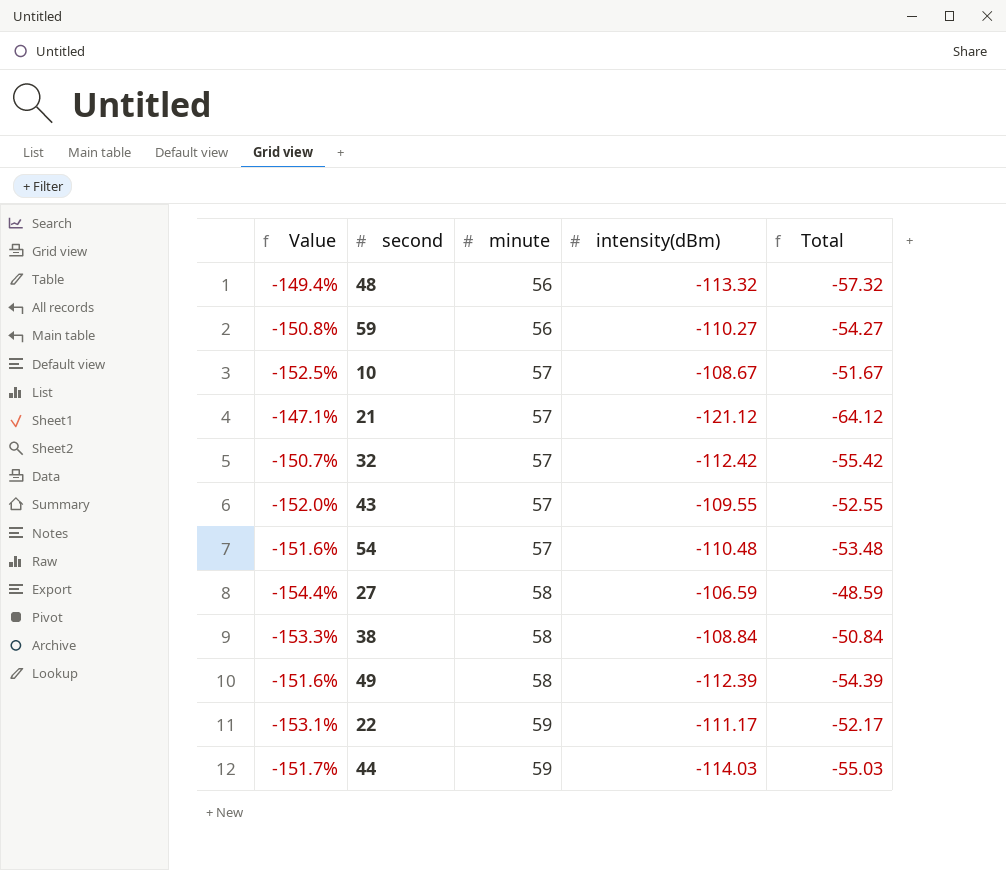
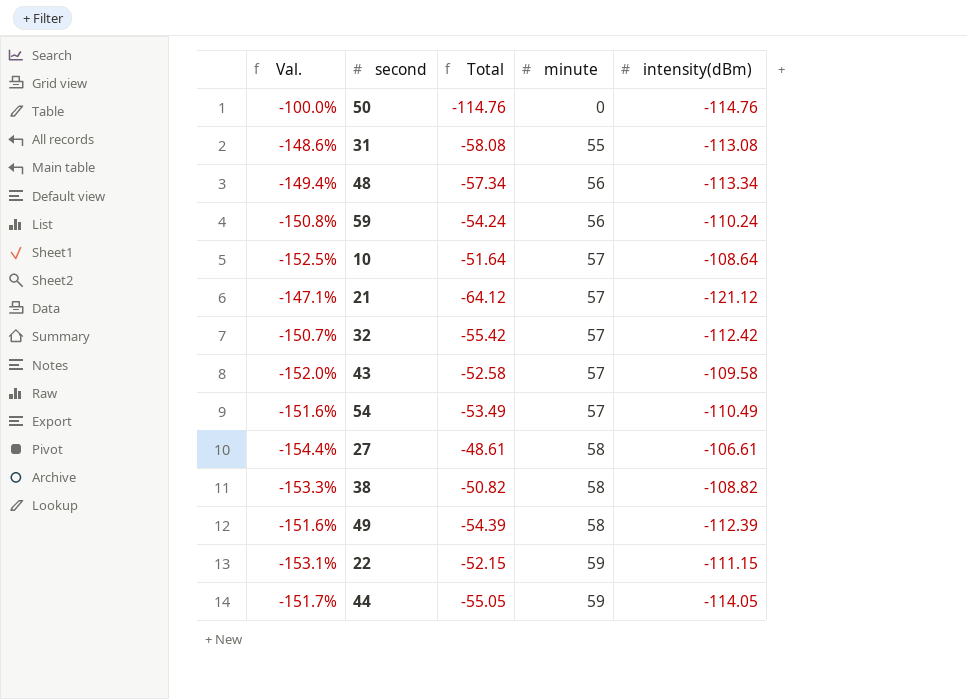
column name: Value -> Val.
column Total | position: 5 -> 3
row 50: none -> -100.0% | -114.76 | 0 | -114.76
row 31: none -> -148.6% | -58.08 | 55 | -113.08
48 | Total: -57.32 -> -57.34
48 | intensity(dBm): -113.32 -> -113.34
59 | Total: -54.27 -> -54.24
59 | intensity(dBm): -110.27 -> -110.24
10 | Total: -51.67 -> -51.64
10 | intensity(dBm): -108.67 -> -108.64
43 | Total: -52.55 -> -52.58
43 | intensity(dBm): -109.55 -> -109.58
54 | Total: -53.48 -> -53.49
54 | intensity(dBm): -110.48 -> -110.49
27 | Total: -48.59 -> -48.61
27 | intensity(dBm): -106.59 -> -106.61
38 | Total: -50.84 -> -50.82
38 | intensity(dBm): -108.84 -> -108.82
22 | Total: -52.17 -> -52.15
22 | intensity(dBm): -111.17 -> -111.15
44 | Total: -55.03 -> -55.05
44 | intensity(dBm): -114.03 -> -114.05

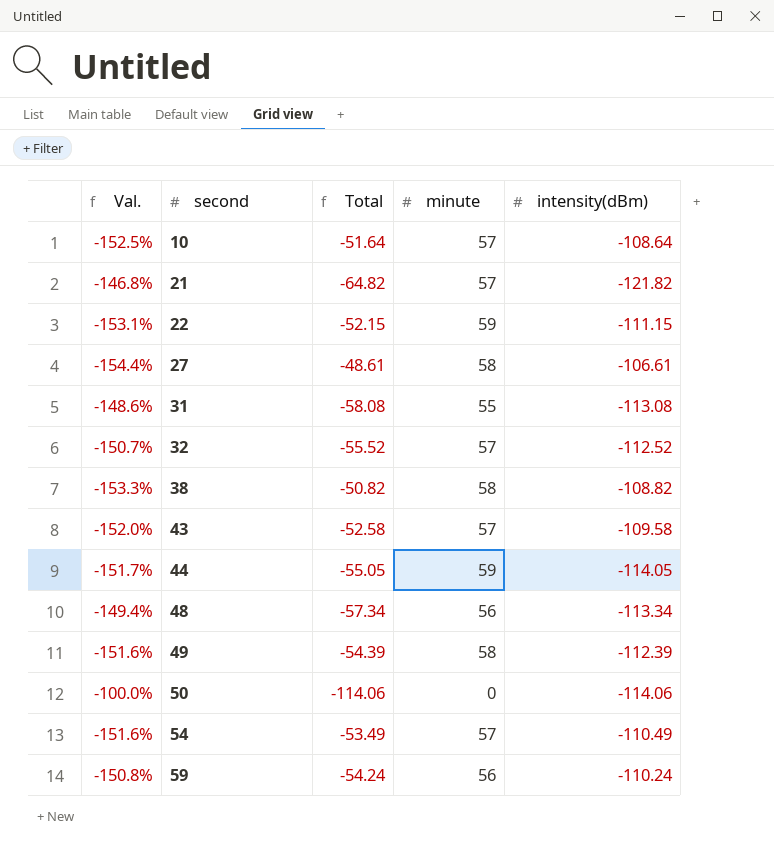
row order: minute ascending -> second ascending
21 | Val.: -147.1% -> -146.8%
21 | Total: -64.12 -> -64.82
21 | intensity(dBm): -121.12 -> -121.82
32 | Total: -55.42 -> -55.52
32 | intensity(dBm): -112.42 -> -112.52
50 | Total: -114.76 -> -114.06
50 | intensity(dBm): -114.76 -> -114.06

